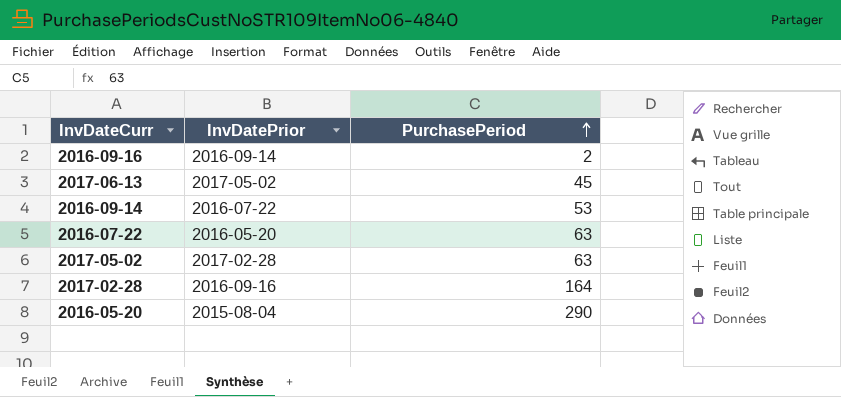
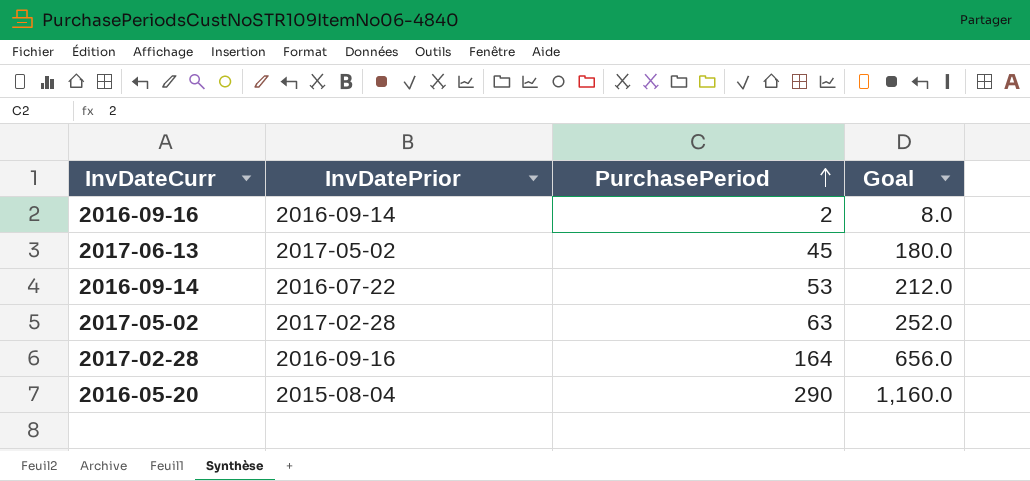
column Goal | formula: none -> [PurchasePeriod] * 4
row 2016-07-22: 2016-05-20 | 63 -> none

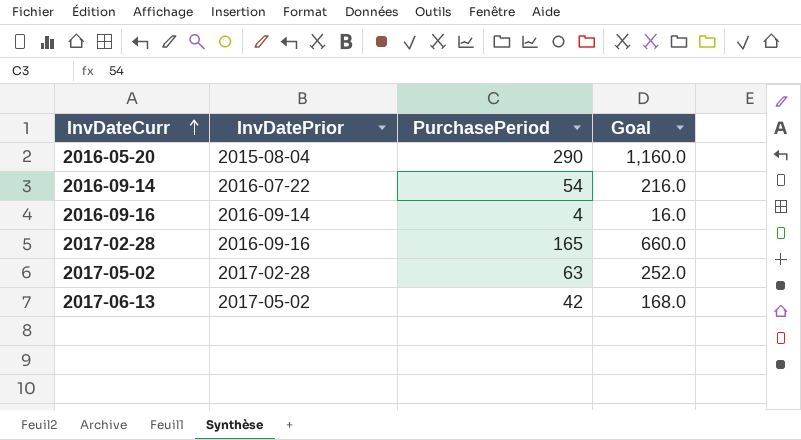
row order: PurchasePeriod ascending -> InvDateCurr ascending
2016-09-14 | PurchasePeriod: 53 -> 54
2016-09-14 | Goal: 212.0 -> 216.0
2016-09-16 | PurchasePeriod: 2 -> 4
2016-09-16 | Goal: 8.0 -> 16.0
2017-02-28 | PurchasePeriod: 164 -> 165
2017-02-28 | Goal: 656.0 -> 660.0
2017-06-13 | PurchasePeriod: 45 -> 42
2017-06-13 | Goal: 180.0 -> 168.0

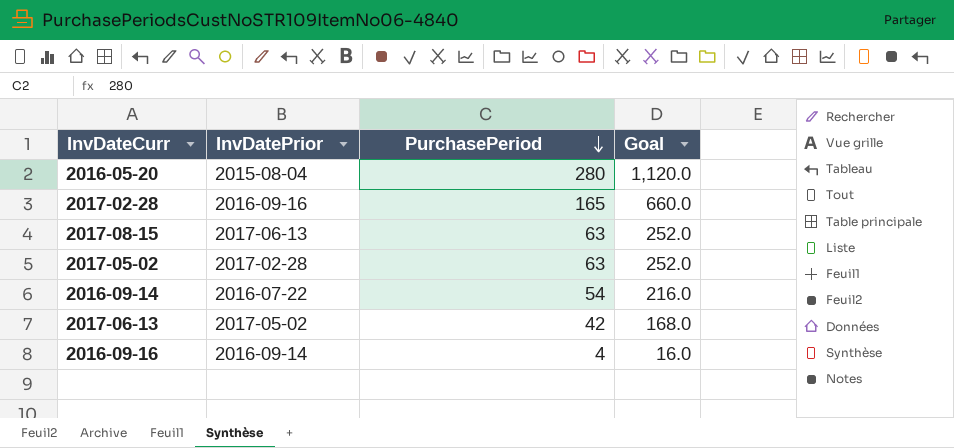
row order: InvDateCurr ascending -> PurchasePeriod descending
2016-05-20 | PurchasePeriod: 290 -> 280
2016-05-20 | Goal: 1,160.0 -> 1,120.0
row 2017-08-15: none -> 2017-06-13 | 63 | 252.0

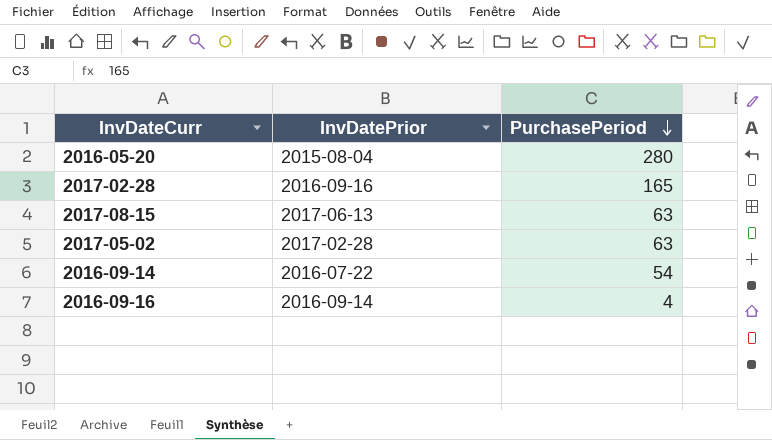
column Goal | formula: [PurchasePeriod] * 4 -> none
row 2017-06-13: 2017-05-02 | 42 | 168.0 -> none

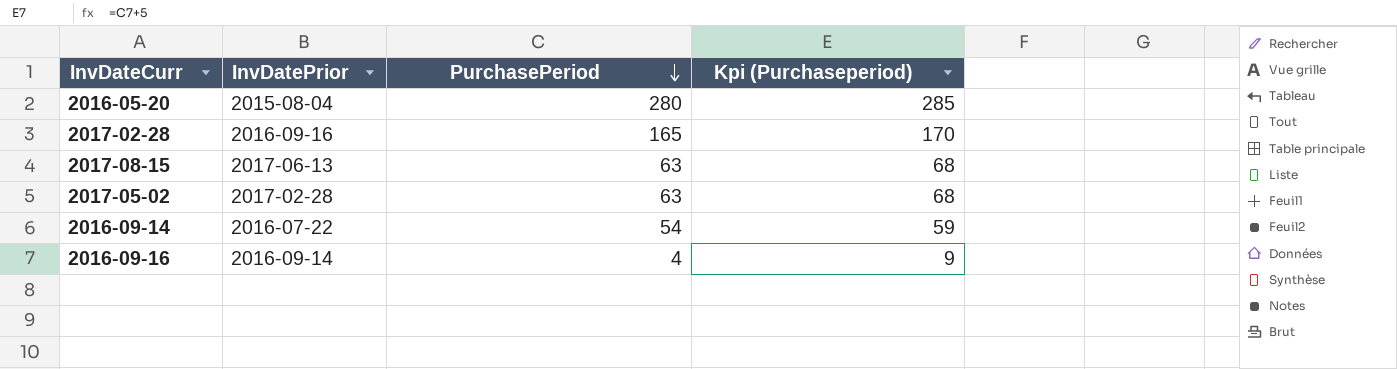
column Kpi (Purchaseperiod) | formula: none -> [PurchasePeriod] + 5

